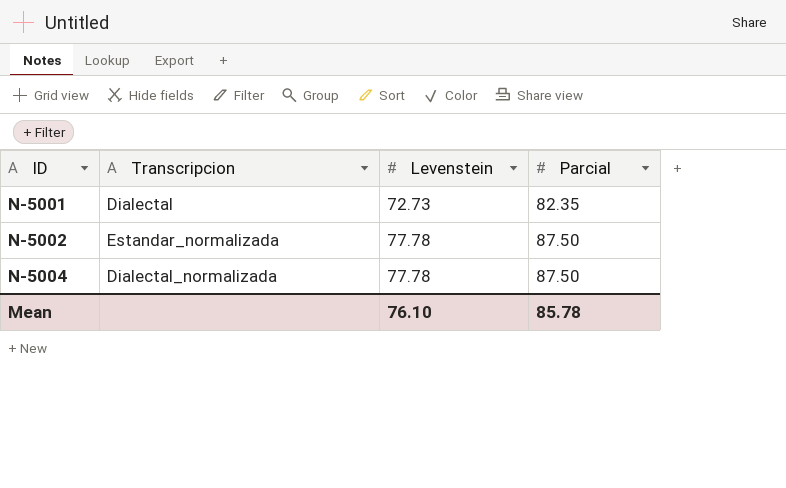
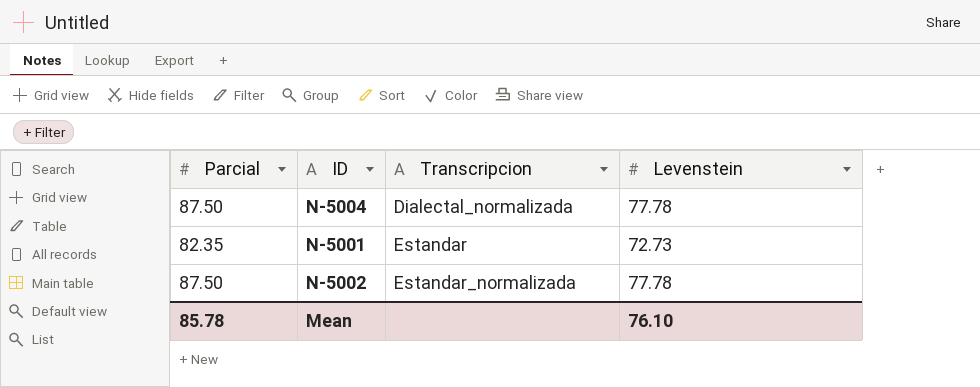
row order: ID ascending -> Transcripcion ascending
column Parcial | position: 4 -> 1
N-5001 | Transcripcion: Dialectal -> Estandar

